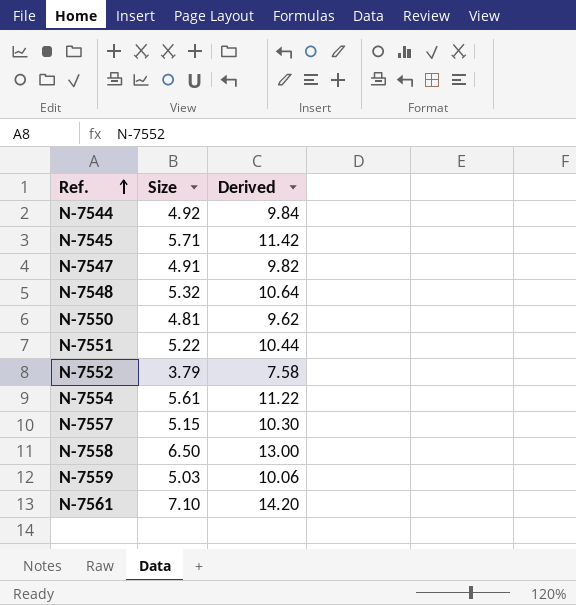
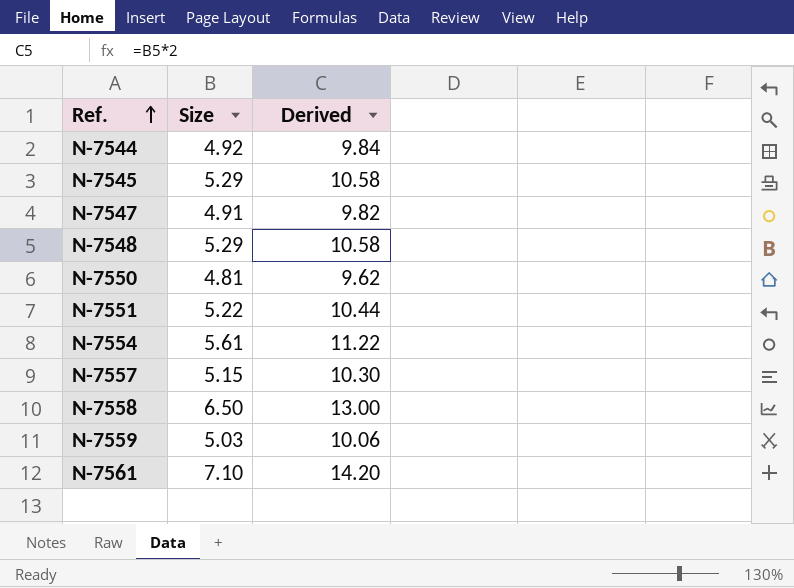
row N-7552: 3.79 | 7.58 -> none
N-7545 | Size: 5.71 -> 5.29
N-7545 | Derived: 11.42 -> 10.58
N-7548 | Size: 5.32 -> 5.29
N-7548 | Derived: 10.64 -> 10.58

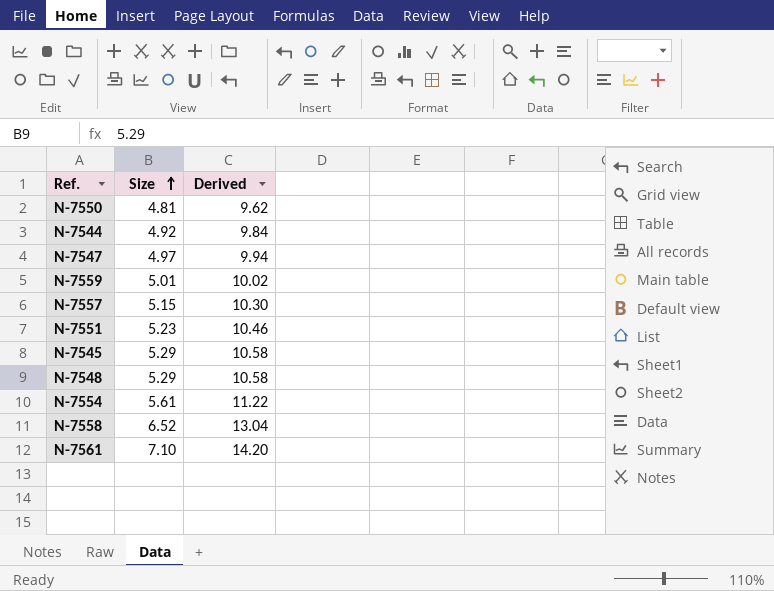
row order: Ref. ascending -> Size ascending
N-7547 | Size: 4.91 -> 4.97
N-7547 | Derived: 9.82 -> 9.94
N-7559 | Size: 5.03 -> 5.01
N-7559 | Derived: 10.06 -> 10.02
N-7551 | Size: 5.22 -> 5.23
N-7551 | Derived: 10.44 -> 10.46
N-7558 | Size: 6.50 -> 6.52
N-7558 | Derived: 13.00 -> 13.04

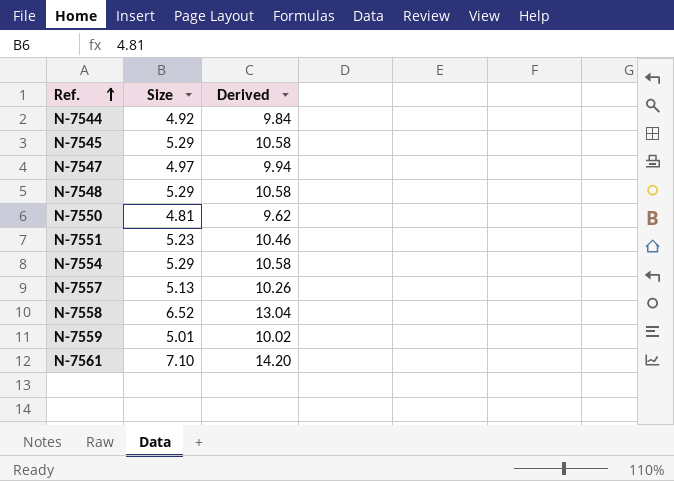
row order: Size ascending -> Ref. ascending
N-7554 | Size: 5.61 -> 5.29
N-7554 | Derived: 11.22 -> 10.58
N-7557 | Size: 5.15 -> 5.13
N-7557 | Derived: 10.30 -> 10.26

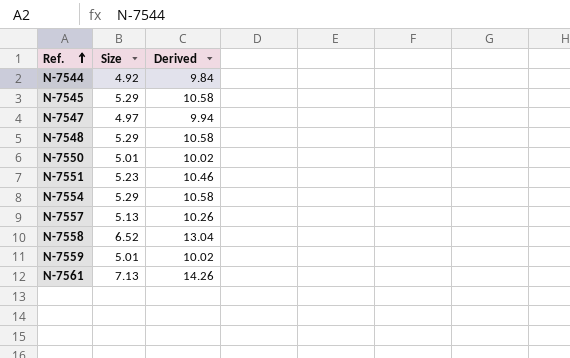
N-7550 | Size: 4.81 -> 5.01
N-7550 | Derived: 9.62 -> 10.02
N-7561 | Size: 7.10 -> 7.13
N-7561 | Derived: 14.20 -> 14.26

